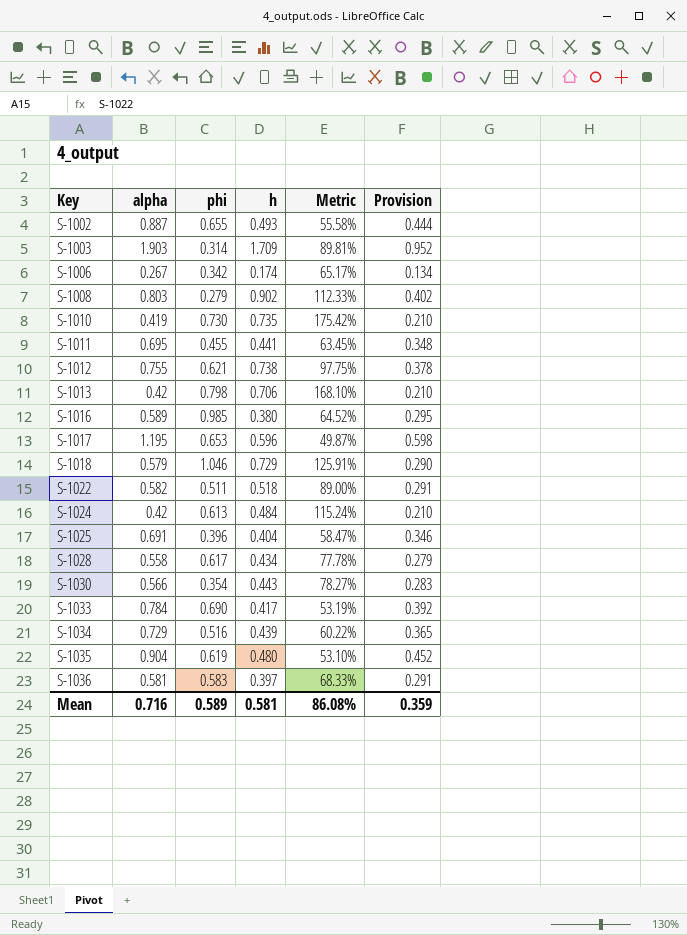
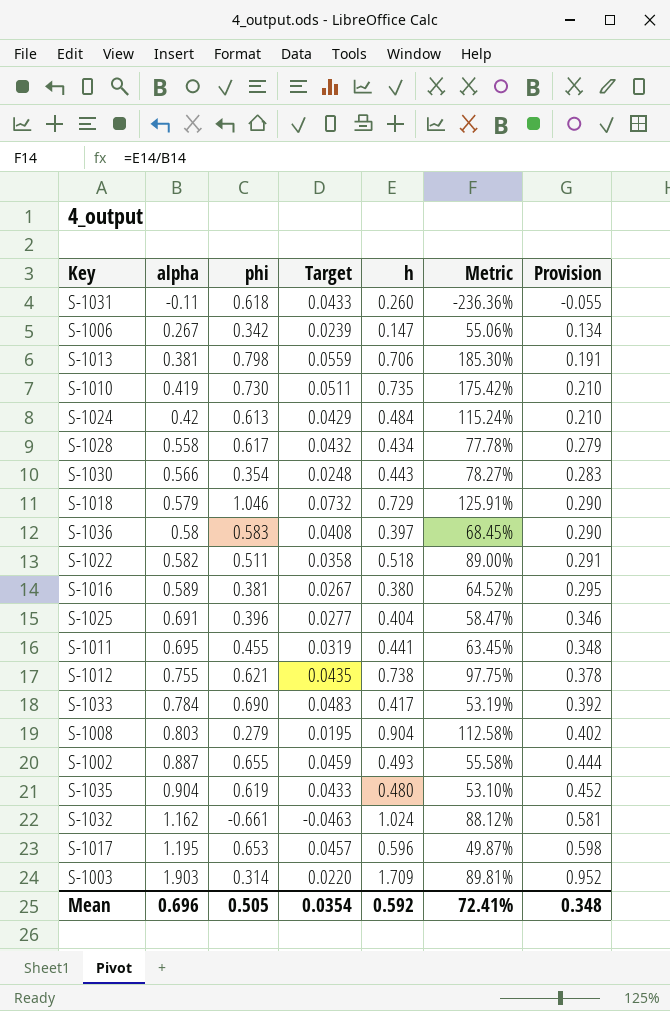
row order: Key ascending -> alpha ascending
column Target | formula: none -> [phi] * 0.07
row S-1034: 0.729 | 0.516 | 0.439 | 60.22% | 0.365 -> none
row S-1031: none -> -0.11 | 0.618 | 0.0433 | 0.260 | -236.36% | -0.055
S-1006 | h: 0.174 -> 0.147
S-1006 | Metric: 65.17% -> 55.06%
S-1013 | alpha: 0.42 -> 0.381
S-1013 | Metric: 168.10% -> 185.30%
S-1013 | Provision: 0.210 -> 0.191
S-1036 | alpha: 0.581 -> 0.58
S-1036 | Metric: 68.33% -> 68.45%
S-1036 | Provision: 0.291 -> 0.290
S-1016 | phi: 0.985 -> 0.381
S-1008 | h: 0.902 -> 0.904
S-1008 | Metric: 112.33% -> 112.58%
row S-1032: none -> 1.162 | -0.661 | -0.0463 | 1.024 | 88.12% | 0.581
Mean | alpha: 0.716 -> 0.696
Mean | phi: 0.589 -> 0.505
Mean | h: 0.581 -> 0.592
Mean | Metric: 86.08% -> 72.41%
Mean | Provision: 0.359 -> 0.348

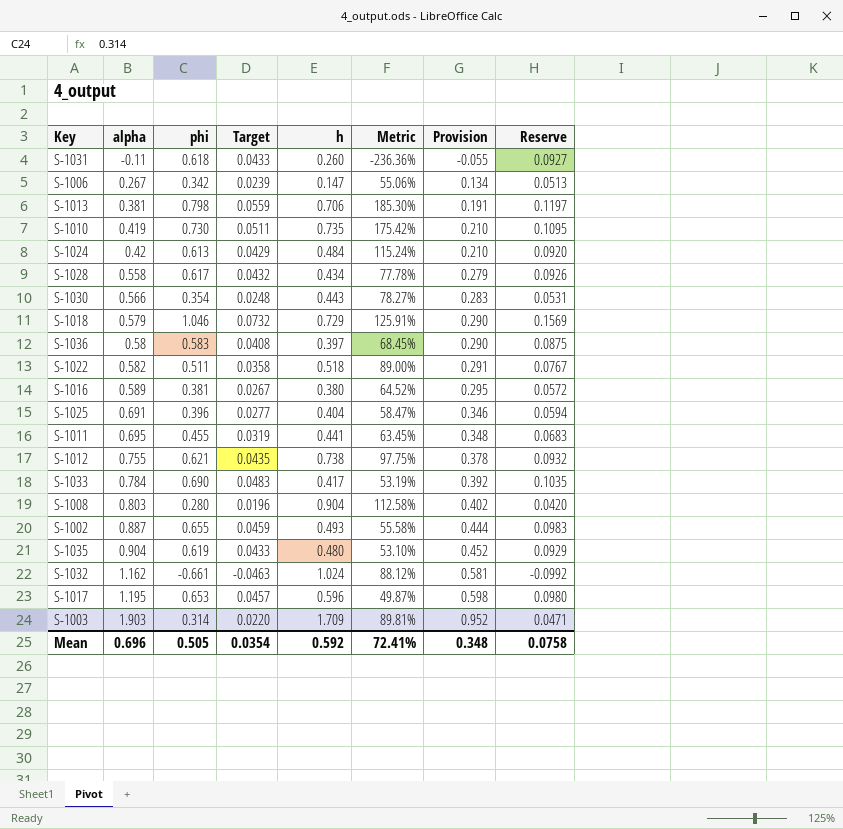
column Reserve | formula: none -> [phi] * 0.15
S-1008 | phi: 0.279 -> 0.280
S-1008 | Target: 0.0195 -> 0.0196

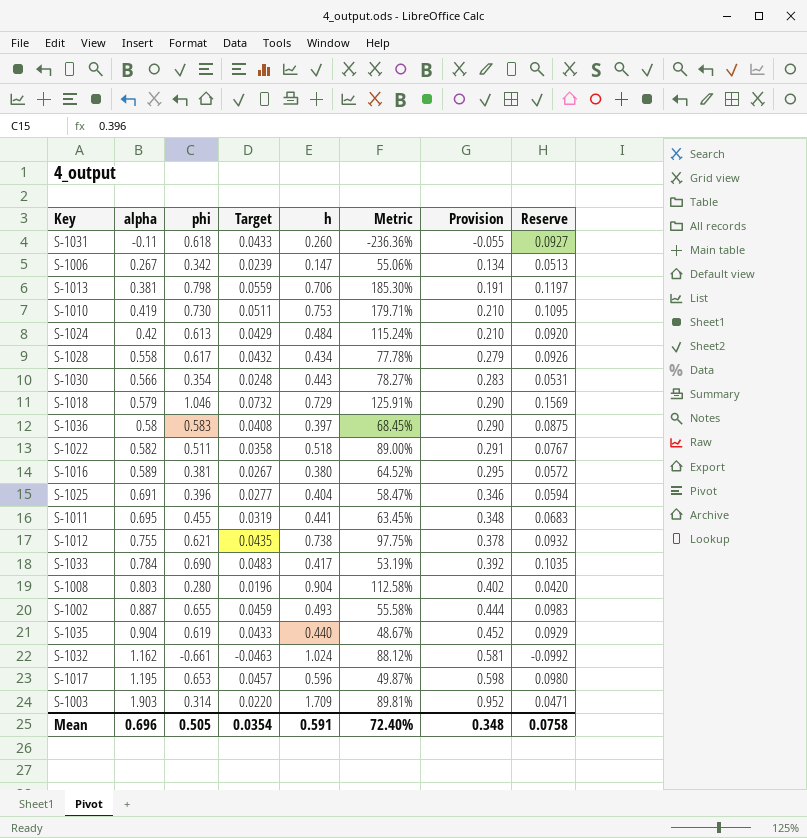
S-1010 | h: 0.735 -> 0.753
S-1010 | Metric: 175.42% -> 179.71%
S-1035 | h: 0.480 -> 0.440
S-1035 | Metric: 53.10% -> 48.67%
Mean | h: 0.592 -> 0.591
Mean | Metric: 72.41% -> 72.40%

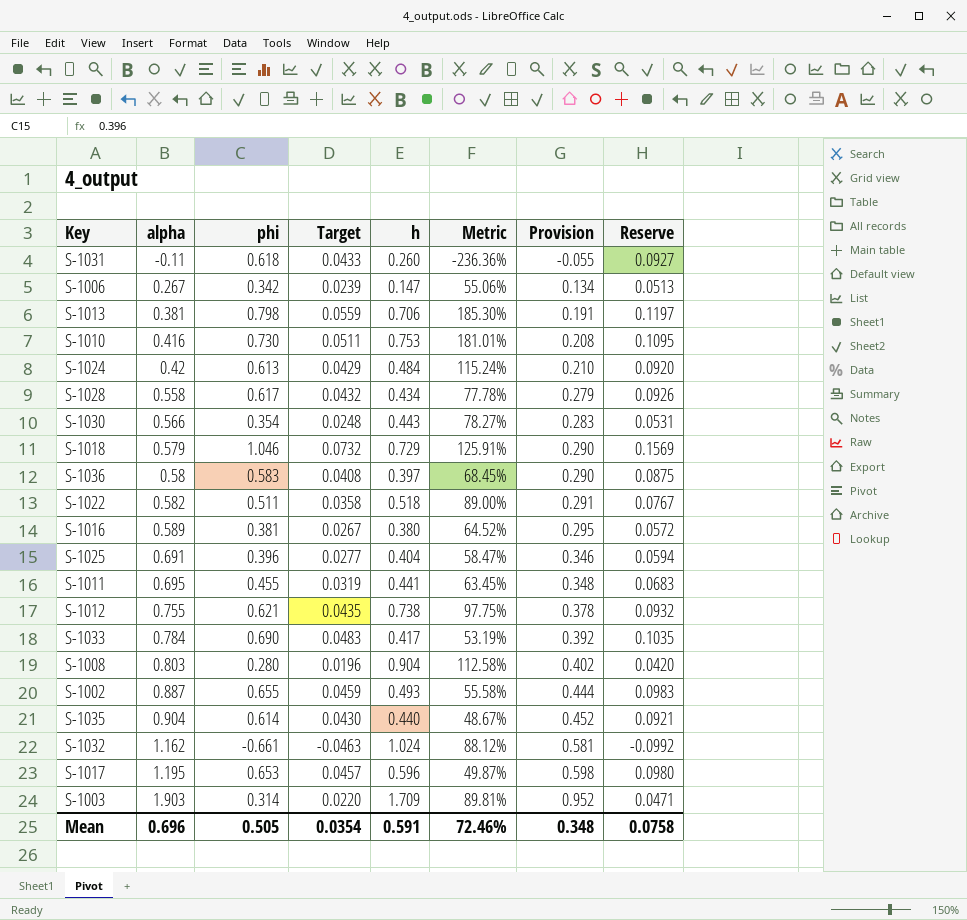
S-1010 | alpha: 0.419 -> 0.416
S-1010 | Metric: 179.71% -> 181.01%
S-1010 | Provision: 0.210 -> 0.208
S-1035 | phi: 0.619 -> 0.614
S-1035 | Target: 0.0433 -> 0.0430
S-1035 | Reserve: 0.0929 -> 0.0921
Mean | Metric: 72.40% -> 72.46%

